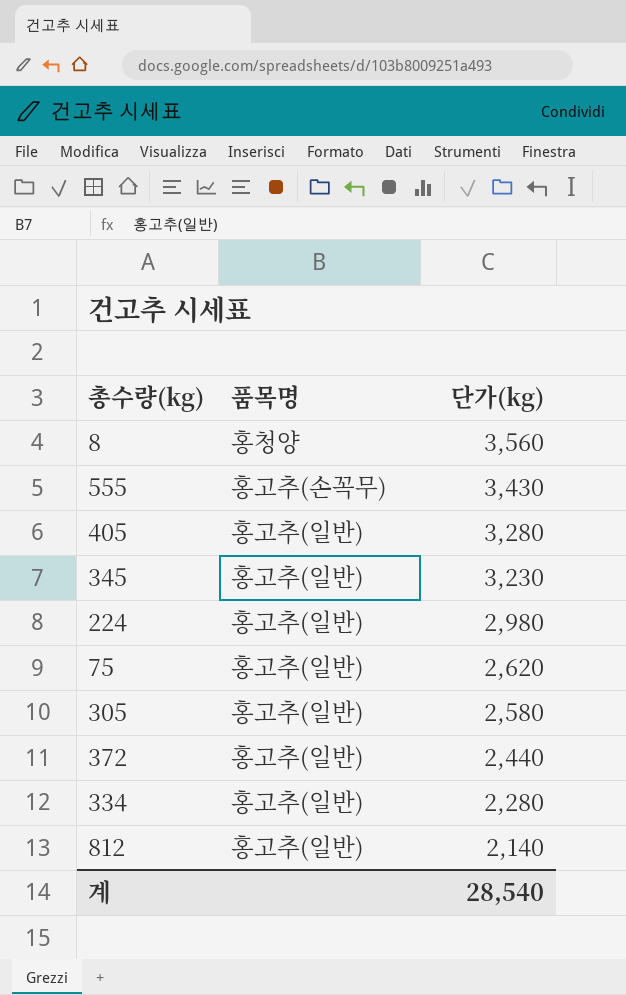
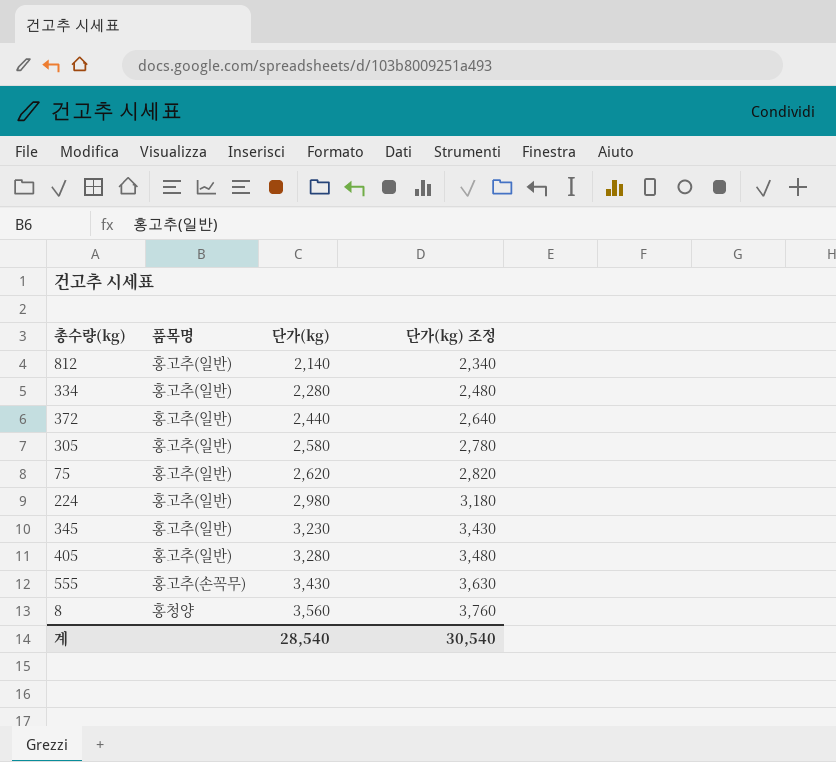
row order: 단가(kg) descending -> 단가(kg) ascending
column 단가(kg) 조정 | formula: none -> [단가(kg)] + 200

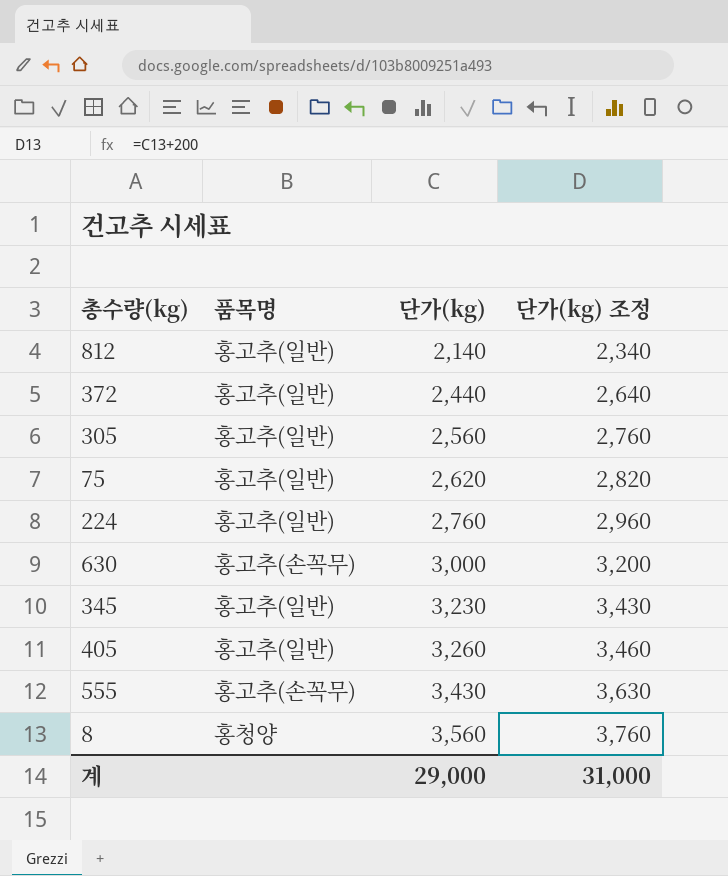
row 334: 홍고추(일반) | 2,280 | 2,480 -> none
305 | 단가(kg): 2,580 -> 2,560
305 | 단가(kg) 조정: 2,780 -> 2,760
224 | 단가(kg): 2,980 -> 2,760
224 | 단가(kg) 조정: 3,180 -> 2,960
row 630: none -> 홍고추(손꼭무) | 3,000 | 3,200
405 | 단가(kg): 3,280 -> 3,260
405 | 단가(kg) 조정: 3,480 -> 3,460
계 | 단가(kg): 28,540 -> 29,000
계 | 단가(kg) 조정: 30,540 -> 31,000

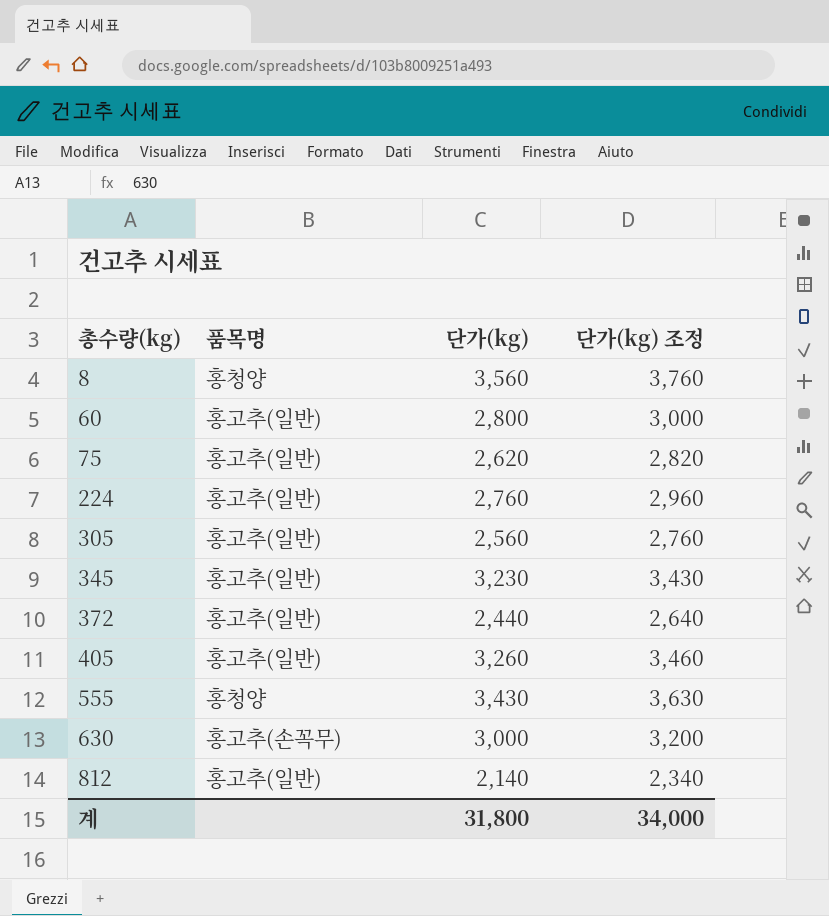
row order: 단가(kg) ascending -> 총수량(kg) ascending
row 60: none -> 홍고추(일반) | 2,800 | 3,000
555 | 품목명: 홍고추(손꼭무) -> 홍청양
계 | 단가(kg): 29,000 -> 31,800
계 | 단가(kg) 조정: 31,000 -> 34,000

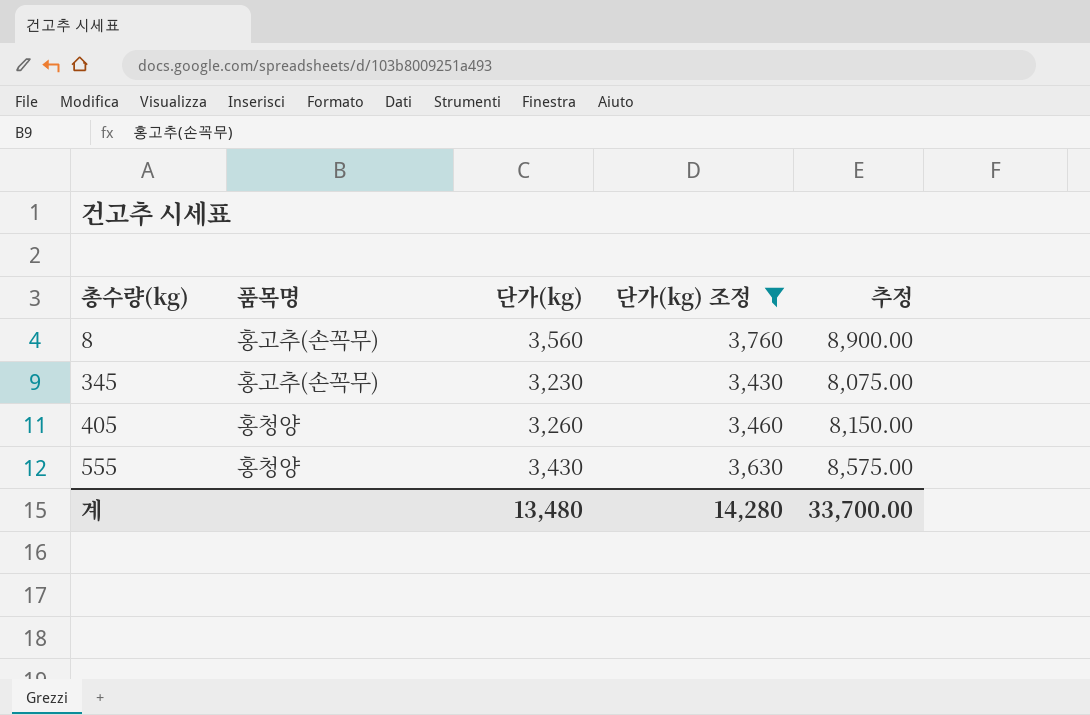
filter: none -> 단가(kg) 조정 >= 3,430
column 추정 | formula: none -> [단가(kg)] * 2.5
8 | 품목명: 홍청양 -> 홍고추(손꼭무)
345 | 품목명: 홍고추(일반) -> 홍고추(손꼭무)
405 | 품목명: 홍고추(일반) -> 홍청양
계 | 단가(kg): 31,800 -> 13,480
계 | 단가(kg) 조정: 34,000 -> 14,280

